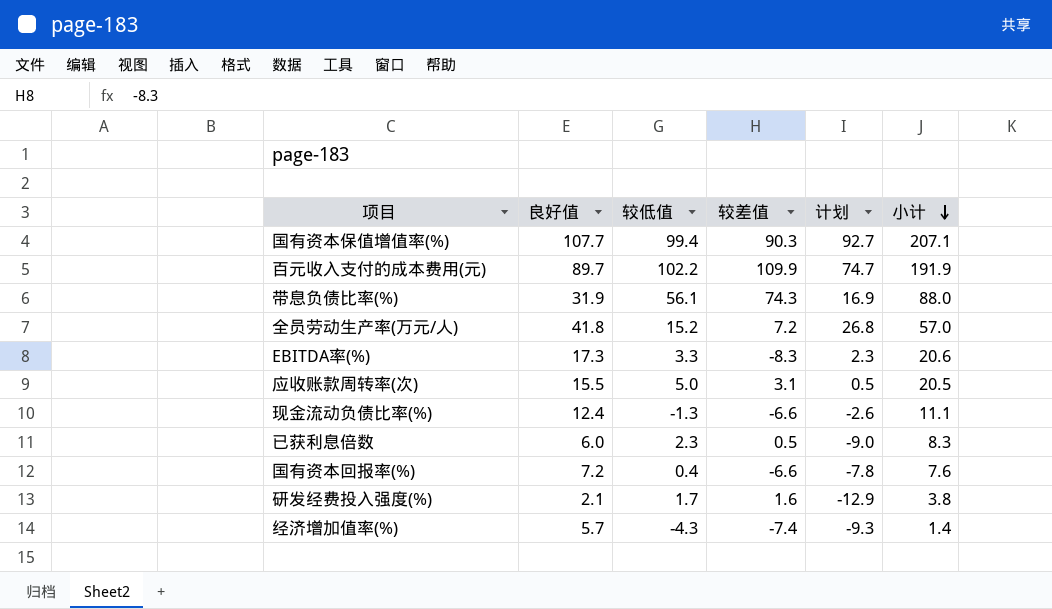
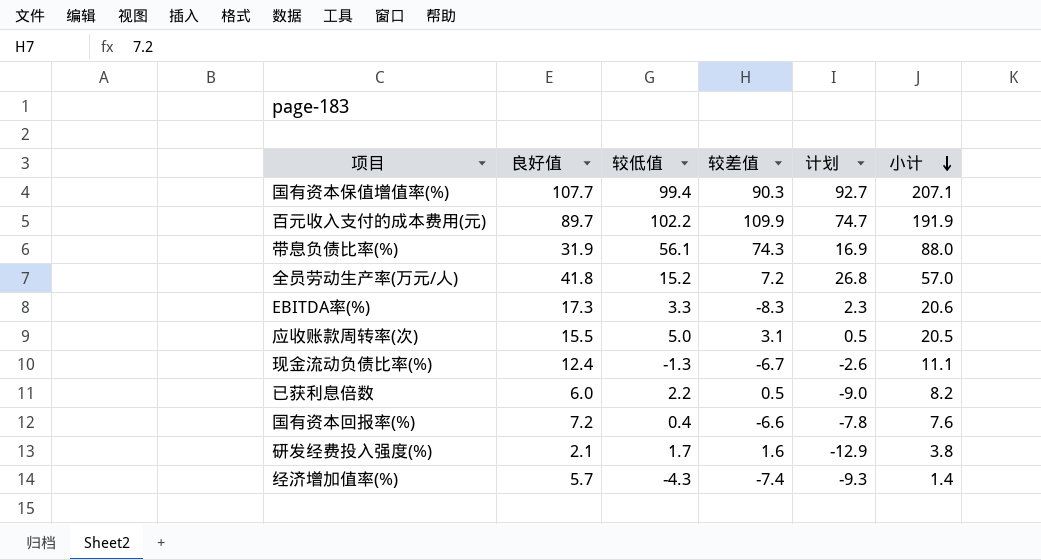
现金流动负债比率(%) | 较差值: -6.6 -> -6.7
已获利息倍数 | 较低值: 2.3 -> 2.2
已获利息倍数 | 小计: 8.3 -> 8.2

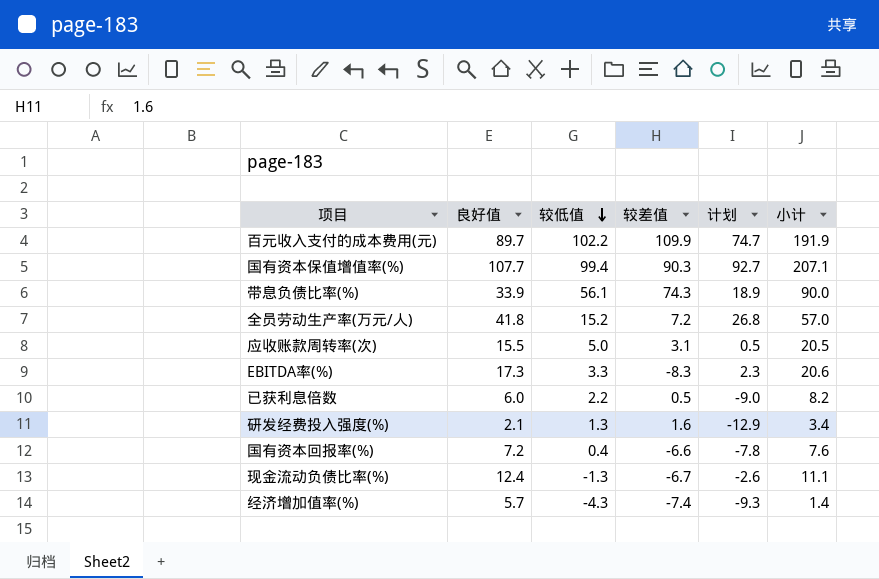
row order: 小计 descending -> 较低值 descending
带息负债比率(%) | 良好值: 31.9 -> 33.9
带息负债比率(%) | 计划: 16.9 -> 18.9
带息负债比率(%) | 小计: 88.0 -> 90.0
研发经费投入强度(%) | 较低值: 1.7 -> 1.3
研发经费投入强度(%) | 小计: 3.8 -> 3.4

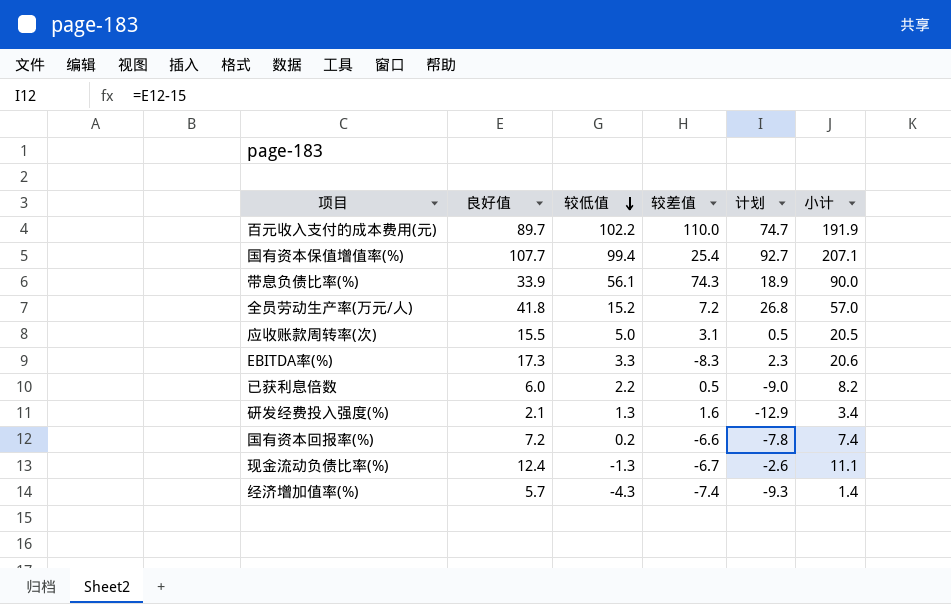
百元收入支付的成本费用(元) | 较差值: 109.9 -> 110.0
国有资本保值增值率(%) | 较差值: 90.3 -> 25.4
国有资本回报率(%) | 较低值: 0.4 -> 0.2
国有资本回报率(%) | 小计: 7.6 -> 7.4

